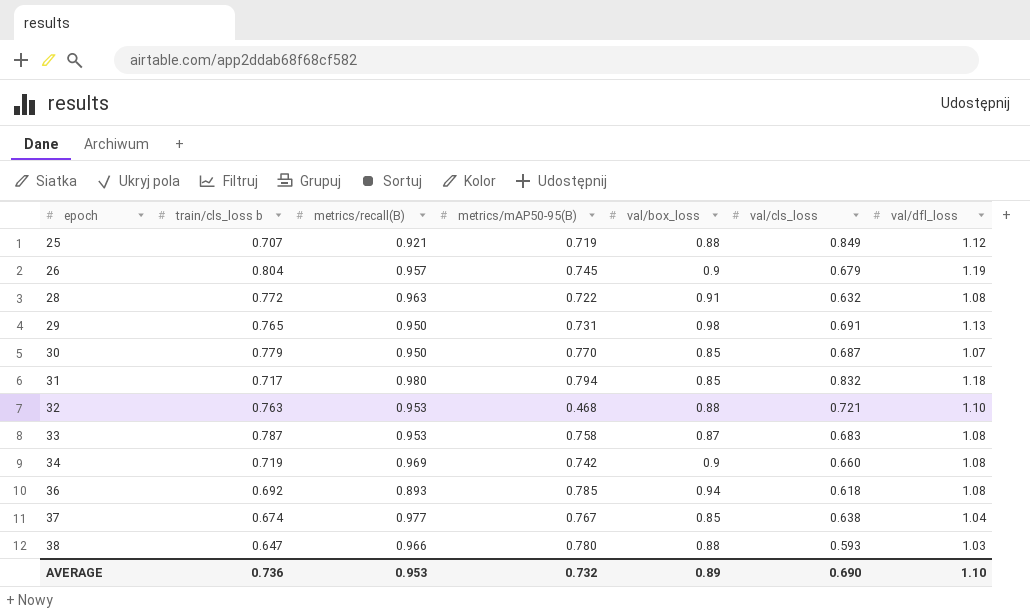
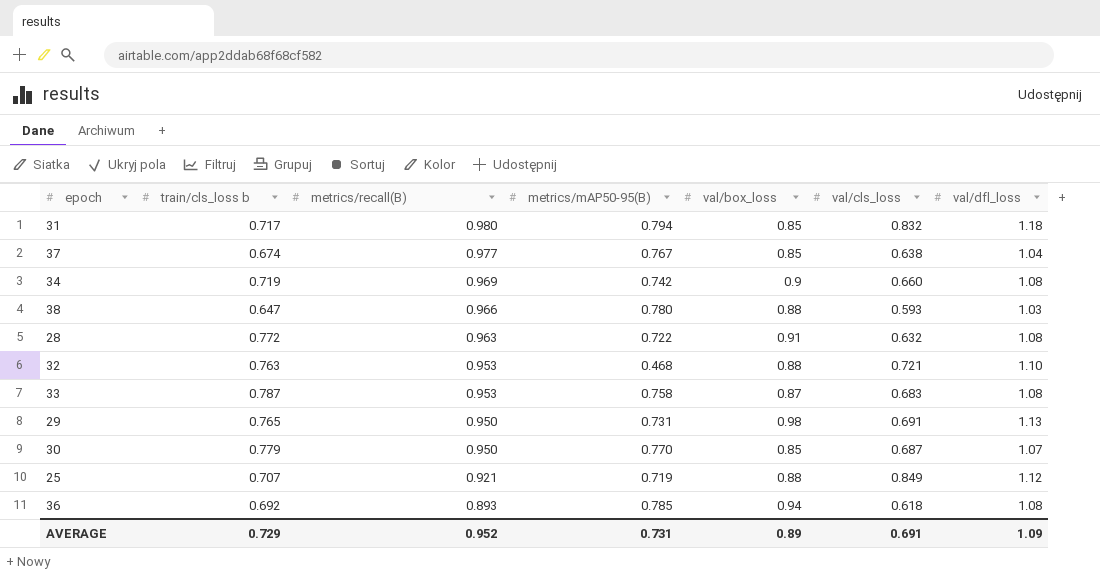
row order: epoch ascending -> metrics/recall(B) descending
row 26: 0.804 | 0.957 | 0.745 | 0.9 | 0.679 | 1.19 -> none
AVERAGE | train/cls_loss b: 0.736 -> 0.729
AVERAGE | metrics/recall(B): 0.953 -> 0.952
AVERAGE | metrics/mAP50-95(B): 0.732 -> 0.731
AVERAGE | val/cls_loss: 0.690 -> 0.691
AVERAGE | val/dfl_loss: 1.10 -> 1.09

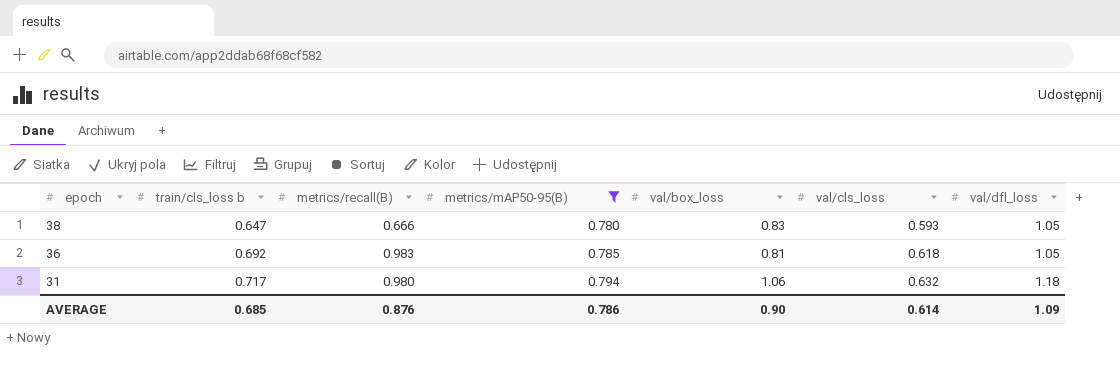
filter: none -> metrics/mAP50-95(B) >= 0.780
row order: metrics/recall(B) descending -> epoch descending
38 | metrics/recall(B): 0.966 -> 0.666
38 | val/box_loss: 0.88 -> 0.83
38 | val/dfl_loss: 1.03 -> 1.05
36 | metrics/recall(B): 0.893 -> 0.983
36 | val/box_loss: 0.94 -> 0.81
36 | val/dfl_loss: 1.08 -> 1.05
31 | val/box_loss: 0.85 -> 1.06
31 | val/cls_loss: 0.832 -> 0.632
AVERAGE | train/cls_loss b: 0.729 -> 0.685
AVERAGE | metrics/recall(B): 0.952 -> 0.876
AVERAGE | metrics/mAP50-95(B): 0.731 -> 0.786
AVERAGE | val/box_loss: 0.89 -> 0.90
AVERAGE | val/cls_loss: 0.691 -> 0.614

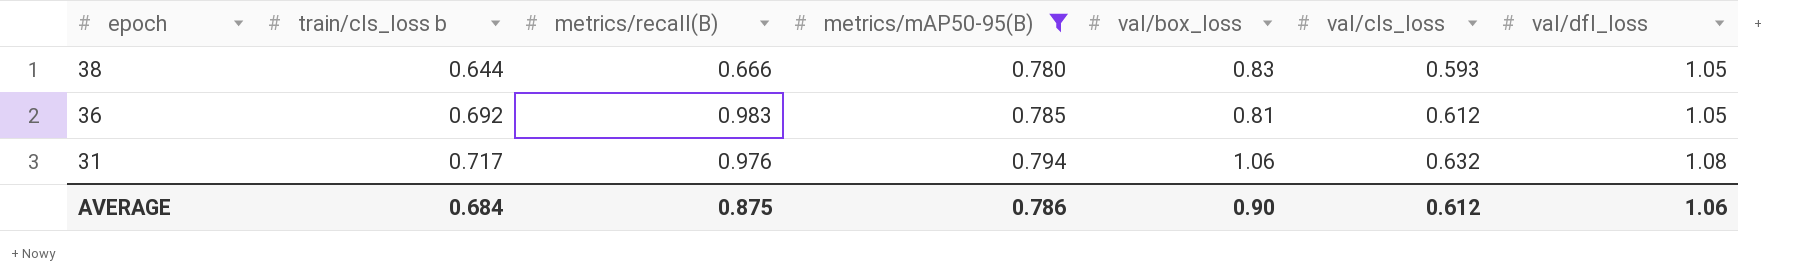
38 | train/cls_loss b: 0.647 -> 0.644
36 | val/cls_loss: 0.618 -> 0.612
31 | metrics/recall(B): 0.980 -> 0.976
31 | val/dfl_loss: 1.18 -> 1.08
AVERAGE | train/cls_loss b: 0.685 -> 0.684
AVERAGE | metrics/recall(B): 0.876 -> 0.875
AVERAGE | val/cls_loss: 0.614 -> 0.612
AVERAGE | val/dfl_loss: 1.09 -> 1.06

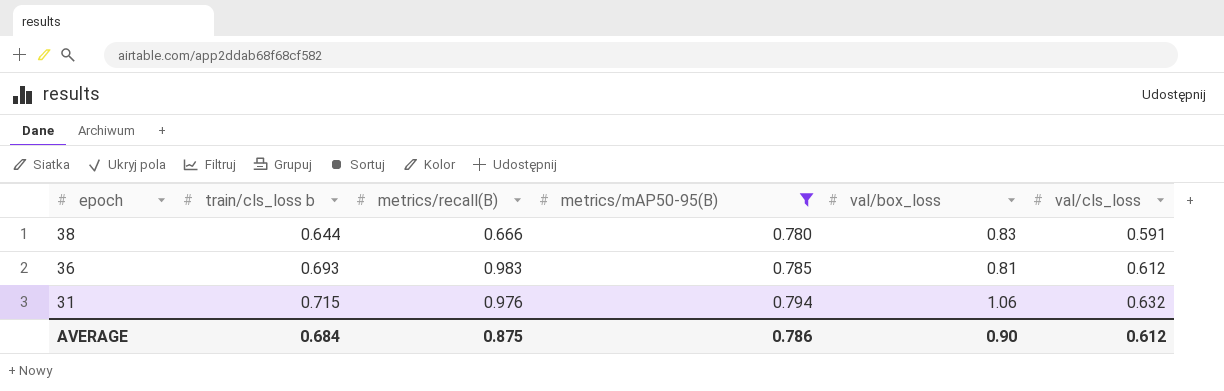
column val/dfl_loss | position: 7 -> none
38 | val/cls_loss: 0.593 -> 0.591
36 | train/cls_loss b: 0.692 -> 0.693
31 | train/cls_loss b: 0.717 -> 0.715

